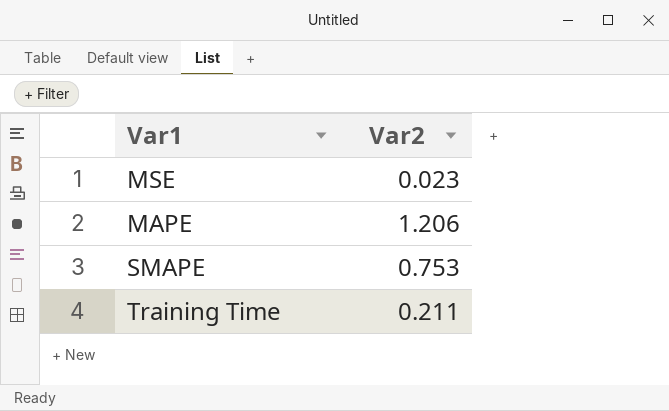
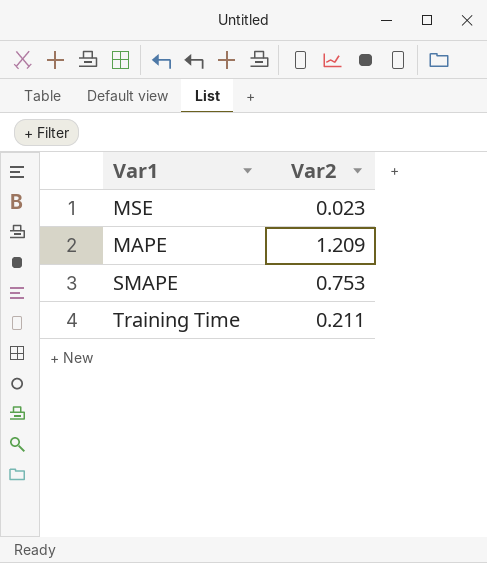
MAPE | Var2: 1.206 -> 1.209

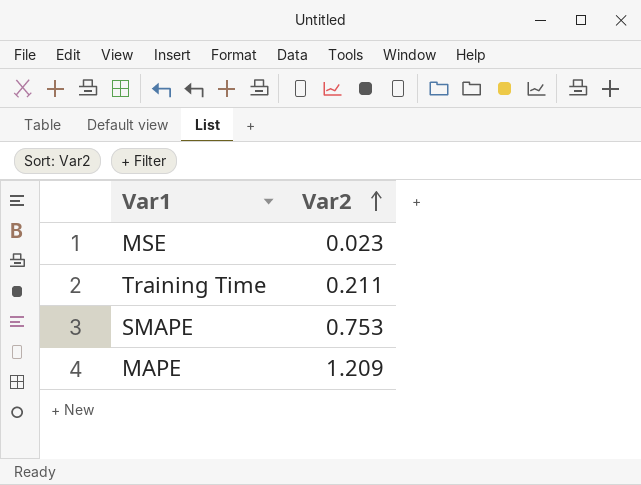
row order: none -> Var2 ascending

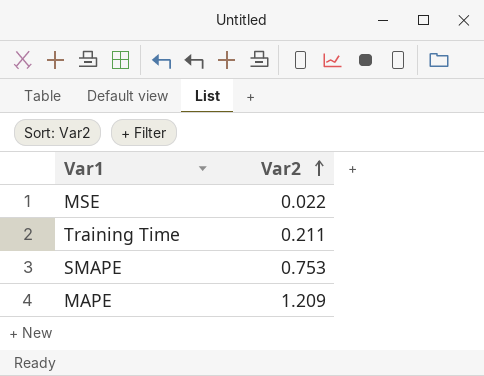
MSE | Var2: 0.023 -> 0.022

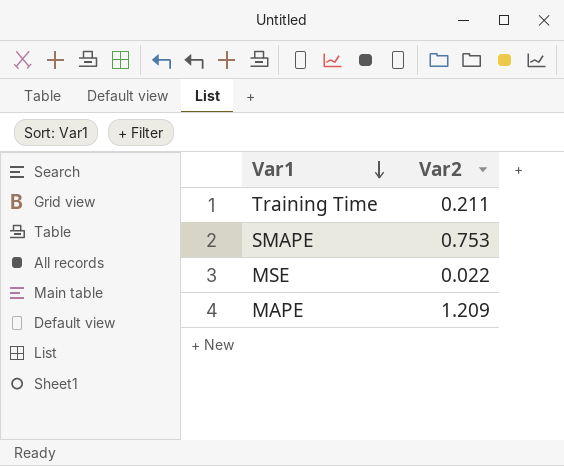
row order: Var2 ascending -> Var1 descending

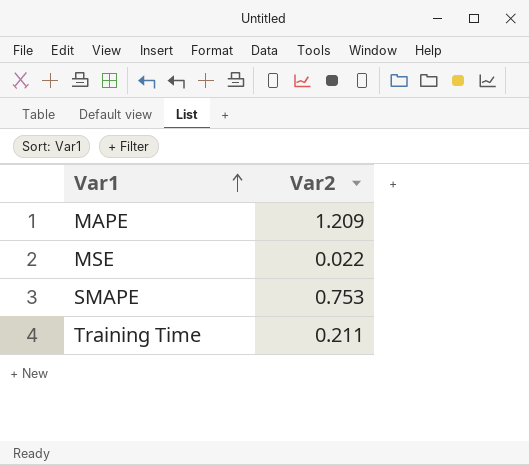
row order: Var1 descending -> Var1 ascending

